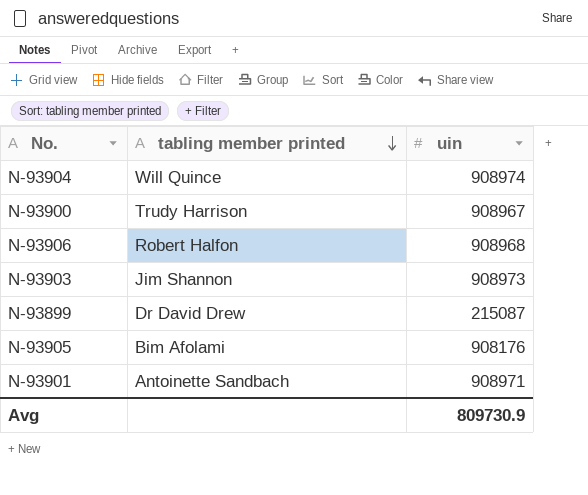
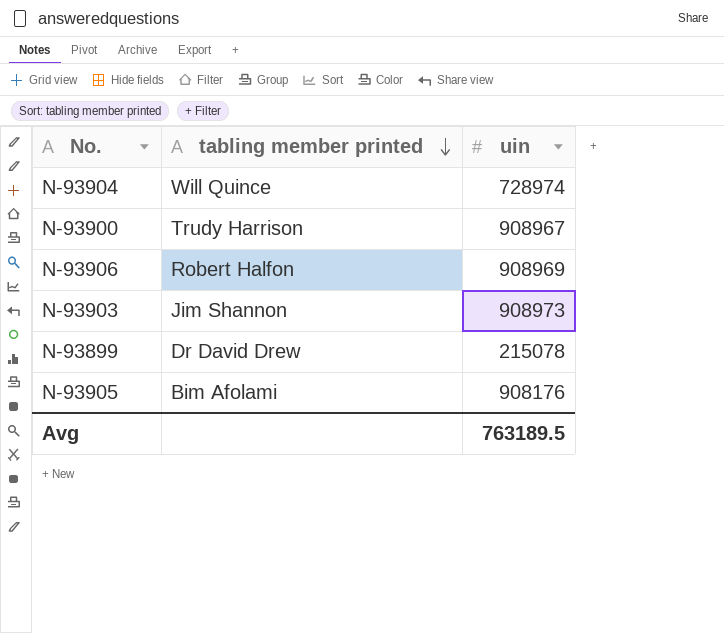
row N-93901: Antoinette Sandbach | 908971 -> none
N-93904 | uin: 908974 -> 728974
N-93906 | uin: 908968 -> 908969
N-93899 | uin: 215087 -> 215078
Avg | uin: 809730.9 -> 763189.5

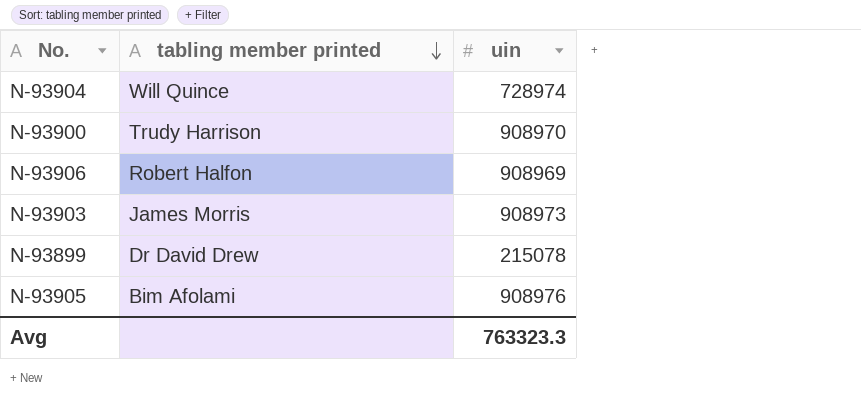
N-93900 | uin: 908967 -> 908970
N-93903 | tabling member printed: Jim Shannon -> James Morris
N-93905 | uin: 908176 -> 908976
Avg | uin: 763189.5 -> 763323.3

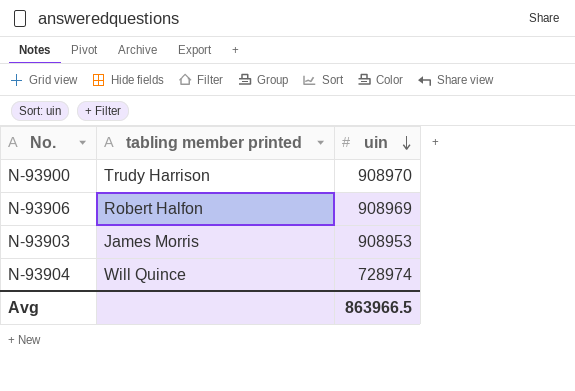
row order: tabling member printed descending -> uin descending
row N-93899: Dr David Drew | 215078 -> none
row N-93905: Bim Afolami | 908976 -> none
N-93903 | uin: 908973 -> 908953
Avg | uin: 763323.3 -> 863966.5

